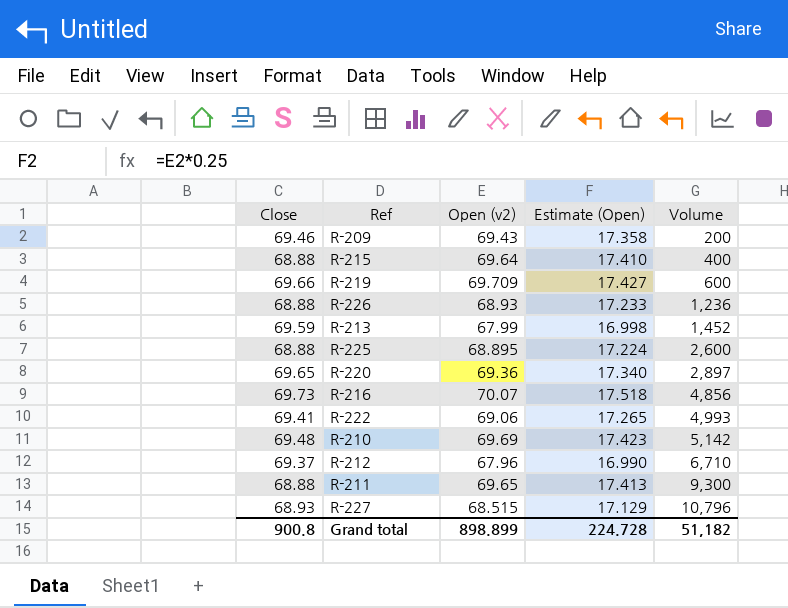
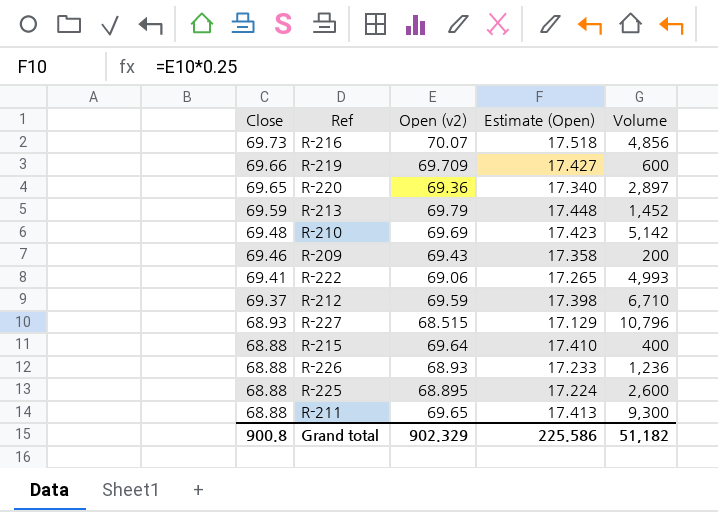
row order: Volume ascending -> Close descending
R-213 | Open (v2): 67.99 -> 69.79
R-213 | Estimate (Open): 16.998 -> 17.448
R-212 | Open (v2): 67.96 -> 69.59
R-212 | Estimate (Open): 16.990 -> 17.398
Grand total | Open (v2): 898.899 -> 902.329
Grand total | Estimate (Open): 224.728 -> 225.586

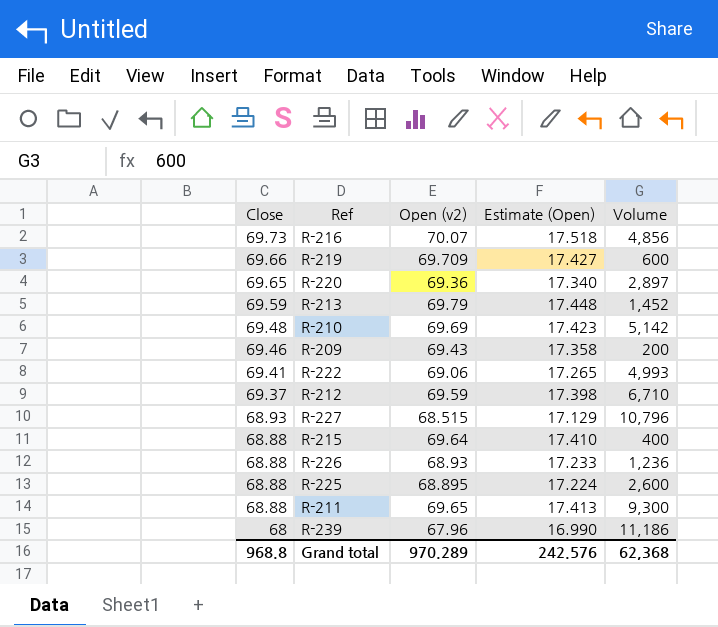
row R-239: none -> 68 | 67.96 | 16.990 | 11,186
Grand total | Close: 900.8 -> 968.8
Grand total | Open (v2): 902.329 -> 970.289
Grand total | Estimate (Open): 225.586 -> 242.576
Grand total | Volume: 51,182 -> 62,368

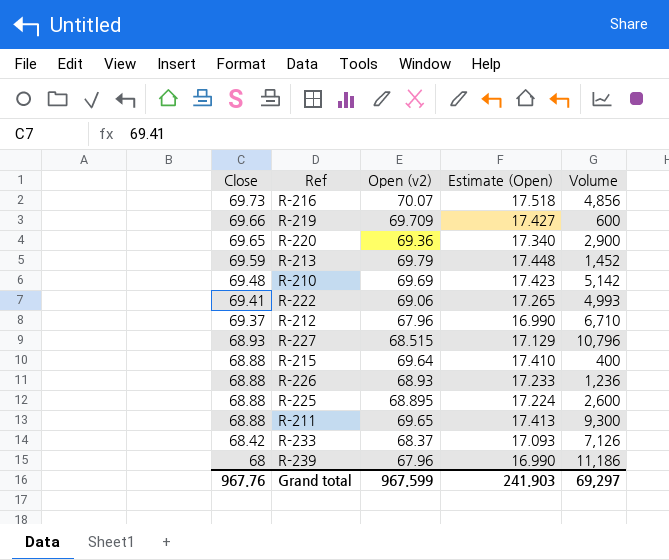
row R-209: 69.46 | 69.43 | 17.358 | 200 -> none
R-220 | Volume: 2,897 -> 2,900
R-212 | Open (v2): 69.59 -> 67.96
R-212 | Estimate (Open): 17.398 -> 16.990
row R-233: none -> 68.42 | 68.37 | 17.093 | 7,126
Grand total | Close: 968.8 -> 967.76
Grand total | Open (v2): 970.289 -> 967.599
Grand total | Estimate (Open): 242.576 -> 241.903
Grand total | Volume: 62,368 -> 69,297

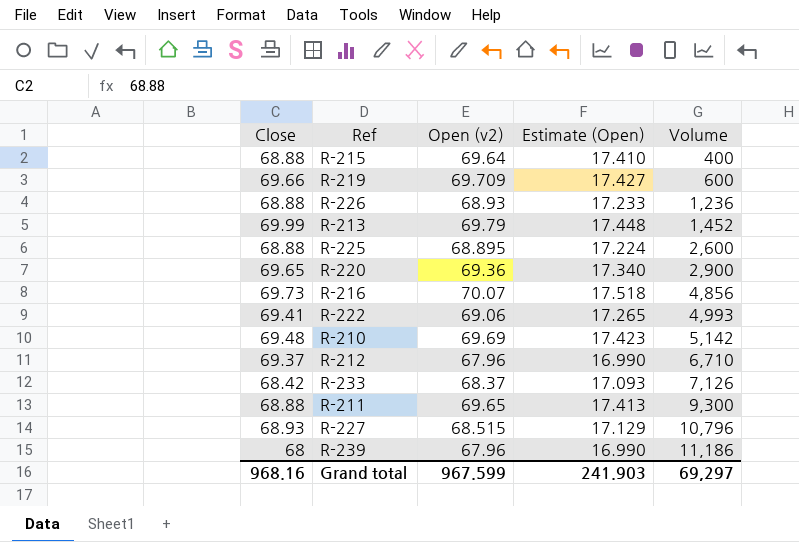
row order: Close descending -> Volume ascending
R-213 | Close: 69.59 -> 69.99
Grand total | Close: 967.76 -> 968.16

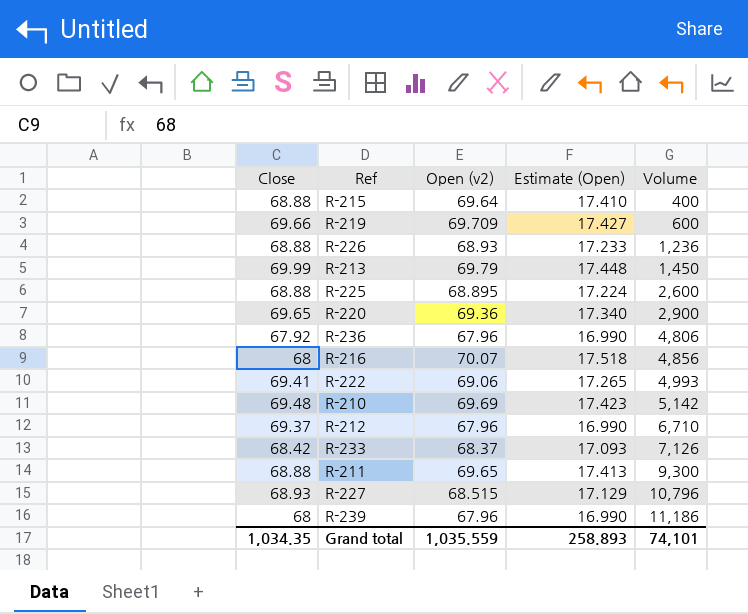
R-213 | Volume: 1,452 -> 1,450
row R-236: none -> 67.92 | 67.96 | 16.990 | 4,806
R-216 | Close: 69.73 -> 68
Grand total | Close: 968.16 -> 1,034.35
Grand total | Open (v2): 967.599 -> 1,035.559
Grand total | Estimate (Open): 241.903 -> 258.893
Grand total | Volume: 69,297 -> 74,101

